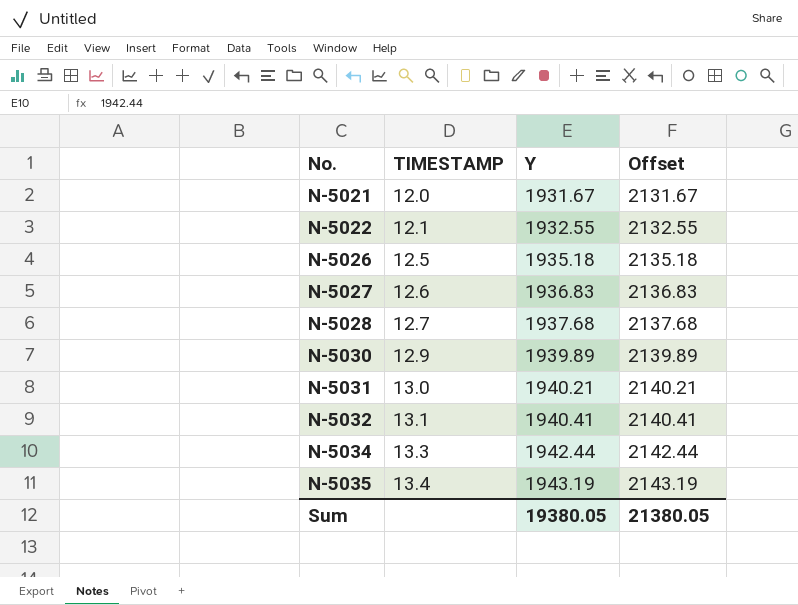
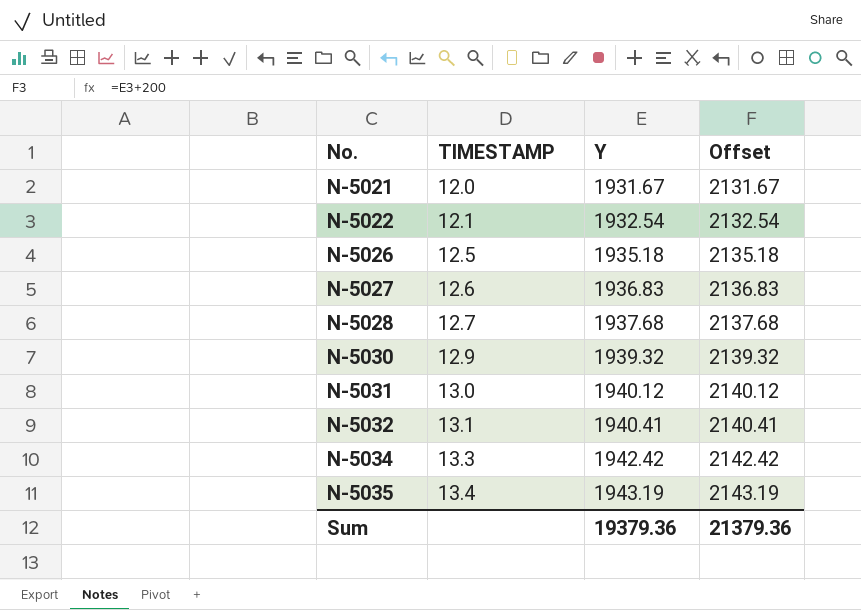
N-5022 | Y: 1932.55 -> 1932.54
N-5022 | Offset: 2132.55 -> 2132.54
N-5030 | Y: 1939.89 -> 1939.32
N-5030 | Offset: 2139.89 -> 2139.32
N-5031 | Y: 1940.21 -> 1940.12
N-5031 | Offset: 2140.21 -> 2140.12
N-5034 | Y: 1942.44 -> 1942.42
N-5034 | Offset: 2142.44 -> 2142.42
Sum | Y: 19380.05 -> 19379.36
Sum | Offset: 21380.05 -> 21379.36

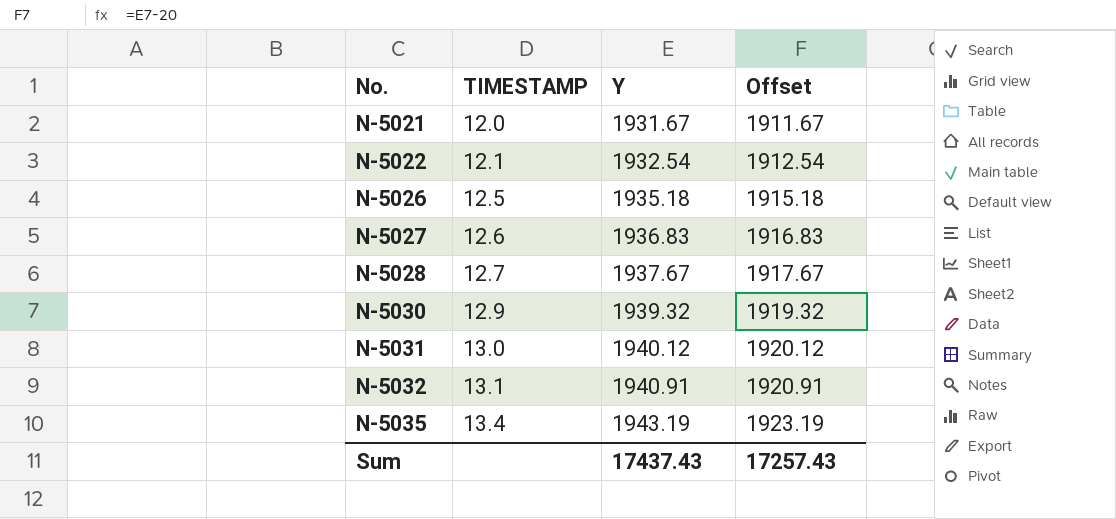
column Offset | formula: [Y] + 200 -> [Y] - 20
row N-5034: 13.3 | 1942.42 | 2142.42 -> none
N-5028 | Y: 1937.68 -> 1937.67
N-5032 | Y: 1940.41 -> 1940.91
Sum | Y: 19379.36 -> 17437.43
Sum | Offset: 21379.36 -> 17257.43

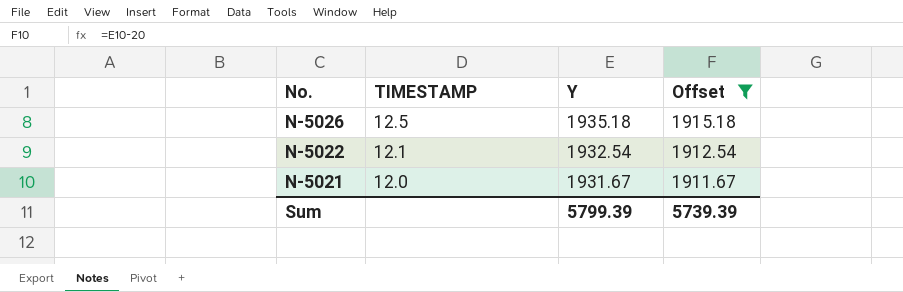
filter: none -> Offset <= 1915.18
row order: No. ascending -> No. descending
Sum | Y: 17437.43 -> 5799.39
Sum | Offset: 17257.43 -> 5739.39

